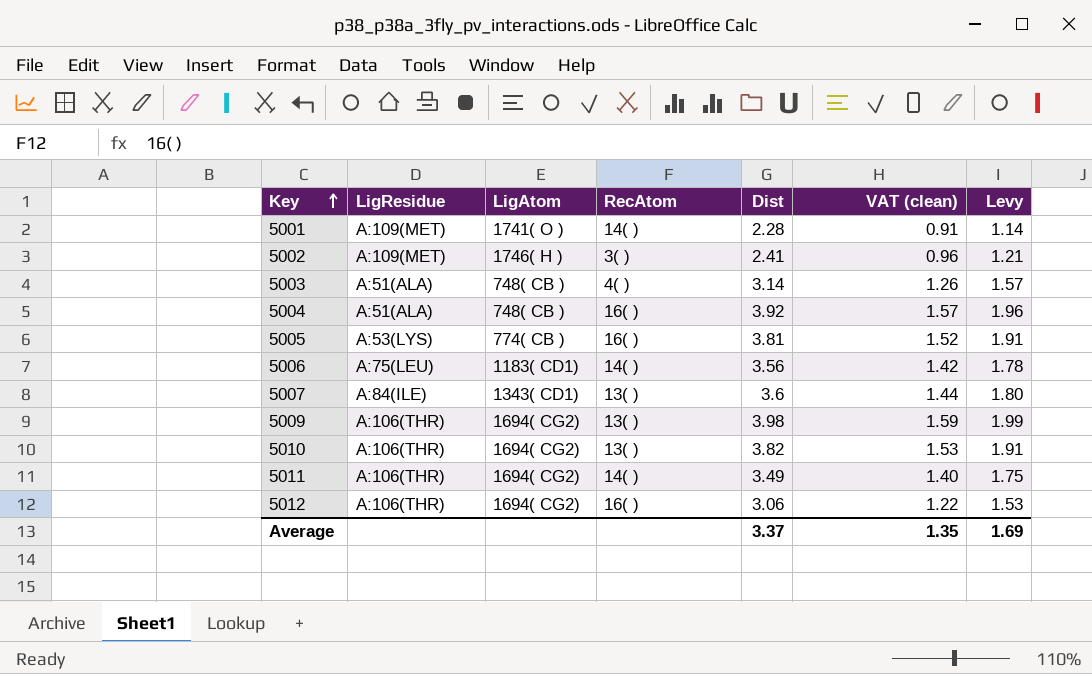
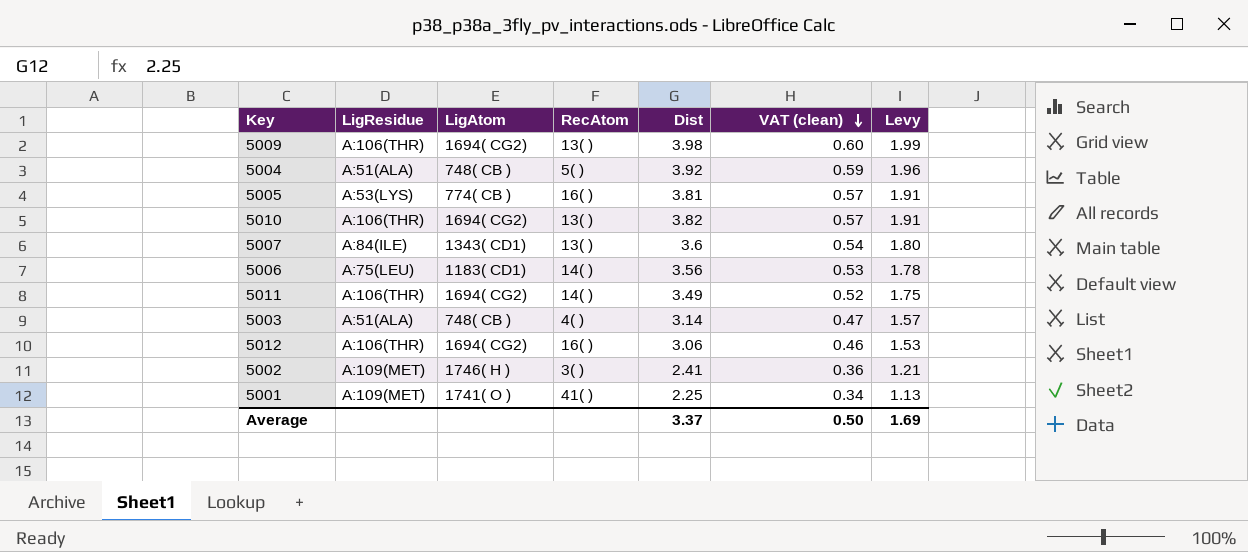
row order: Key ascending -> VAT (clean) descending
column VAT (clean) | formula: [Dist] * 0.4 -> [Dist] * 0.15
5004 | RecAtom: 16( ) -> 5( )
5001 | RecAtom: 14( ) -> 41( )
5001 | Dist: 2.28 -> 2.25
5001 | Levy: 1.14 -> 1.13
Average | VAT (clean): 1.35 -> 0.50

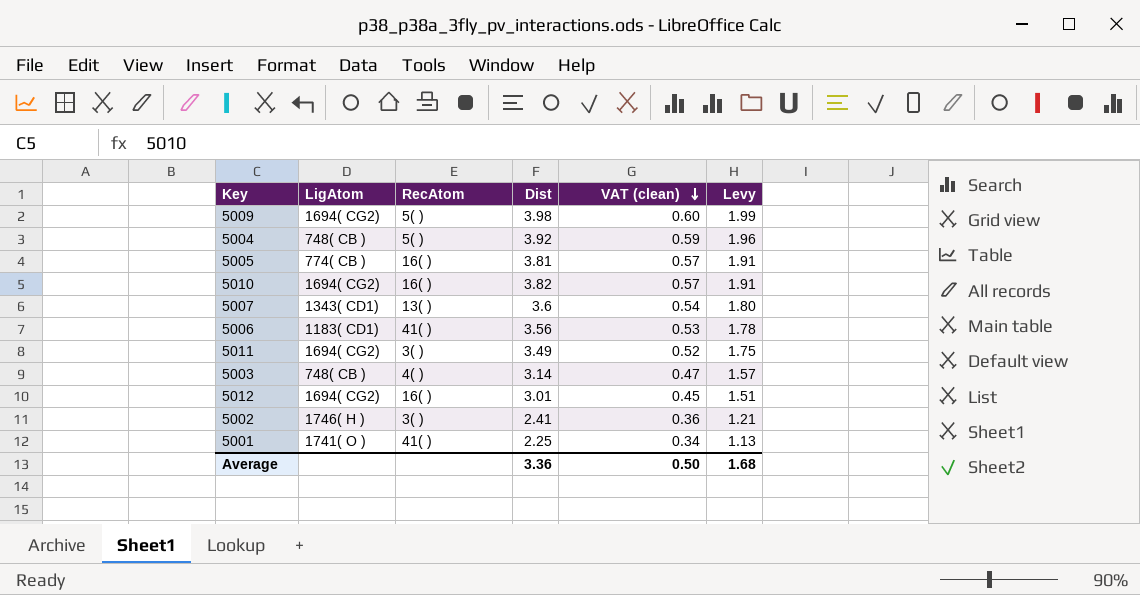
column LigResidue | position: 2 -> none
5009 | RecAtom: 13( ) -> 5( )
5010 | RecAtom: 13( ) -> 16( )
5006 | RecAtom: 14( ) -> 41( )
5011 | RecAtom: 14( ) -> 3( )
5012 | Dist: 3.06 -> 3.01
5012 | VAT (clean): 0.46 -> 0.45
5012 | Levy: 1.53 -> 1.51
Average | Dist: 3.37 -> 3.36
Average | Levy: 1.69 -> 1.68

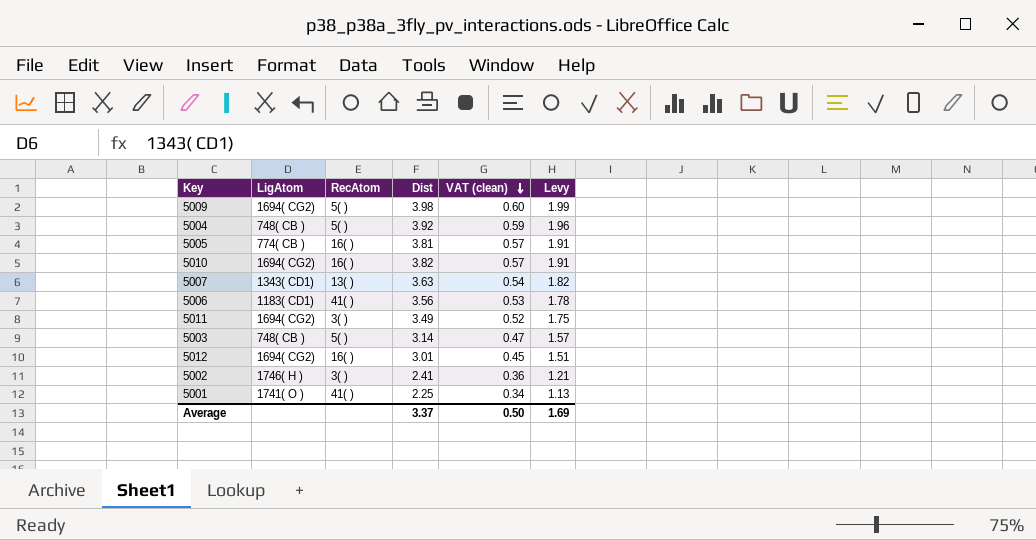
5007 | Dist: 3.6 -> 3.63
5007 | Levy: 1.80 -> 1.82
5003 | RecAtom: 4( ) -> 5( )
Average | Dist: 3.36 -> 3.37
Average | Levy: 1.68 -> 1.69

